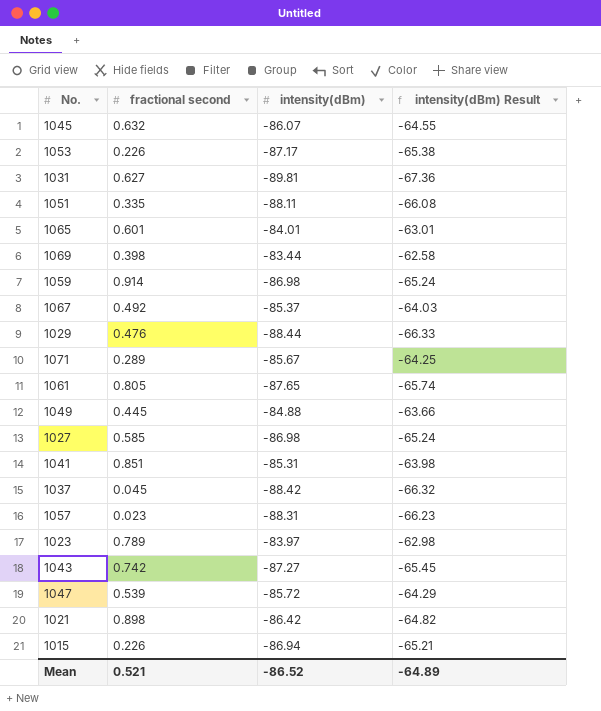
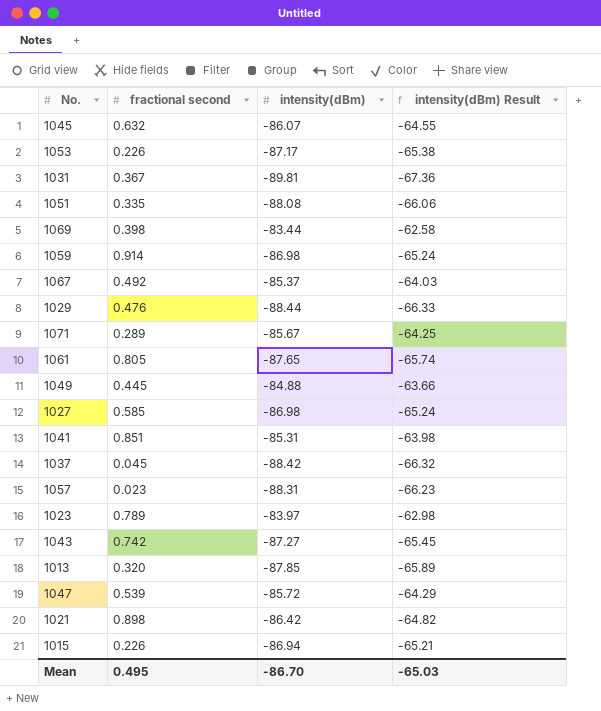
row 1065: 0.601 | -84.01 | -63.01 -> none
1031 | fractional second: 0.627 -> 0.367
1051 | intensity(dBm): -88.11 -> -88.08
1051 | intensity(dBm) Result: -66.08 -> -66.06
row 1013: none -> 0.320 | -87.85 | -65.89
Mean | fractional second: 0.521 -> 0.495
Mean | intensity(dBm): -86.52 -> -86.70
Mean | intensity(dBm) Result: -64.89 -> -65.03

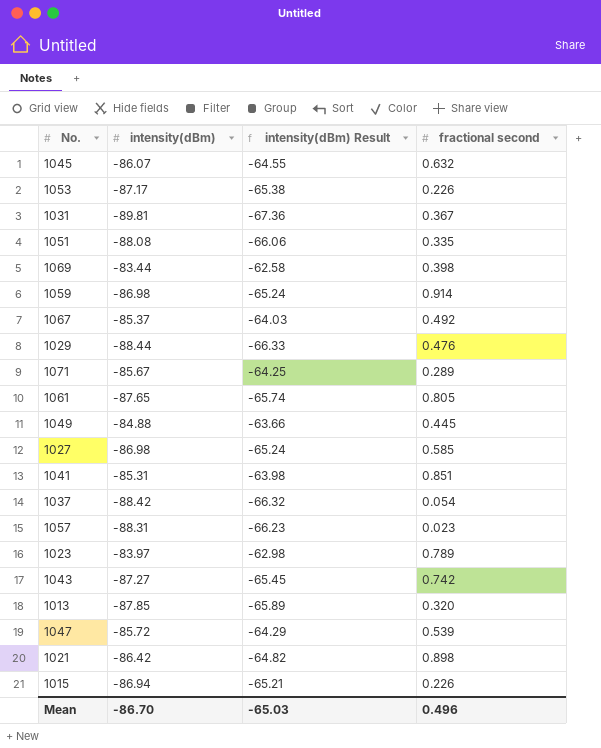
column fractional second | position: 2 -> 4
1037 | fractional second: 0.045 -> 0.054
Mean | fractional second: 0.495 -> 0.496

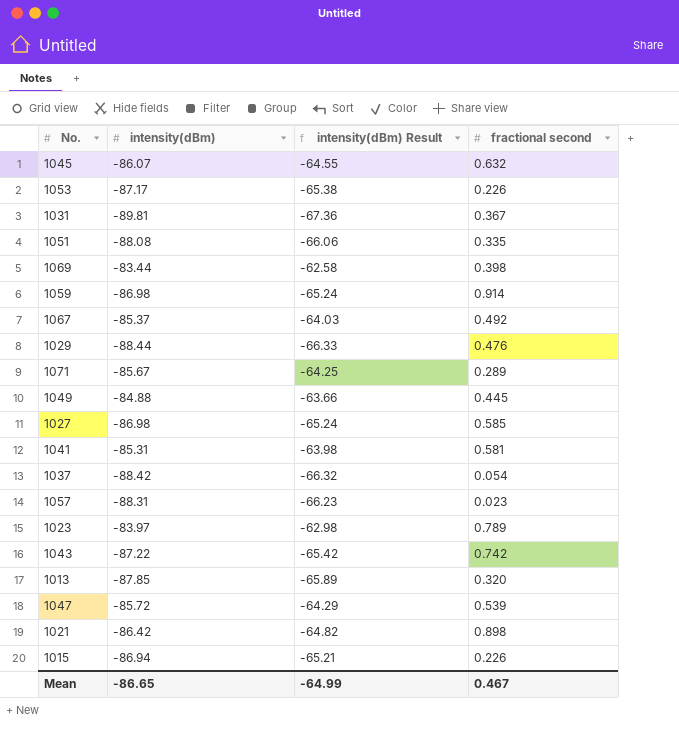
row 1061: -87.65 | -65.74 | 0.805 -> none
1041 | fractional second: 0.851 -> 0.581
1043 | intensity(dBm): -87.27 -> -87.22
1043 | intensity(dBm) Result: -65.45 -> -65.42
Mean | intensity(dBm): -86.70 -> -86.65
Mean | intensity(dBm) Result: -65.03 -> -64.99
Mean | fractional second: 0.496 -> 0.467

